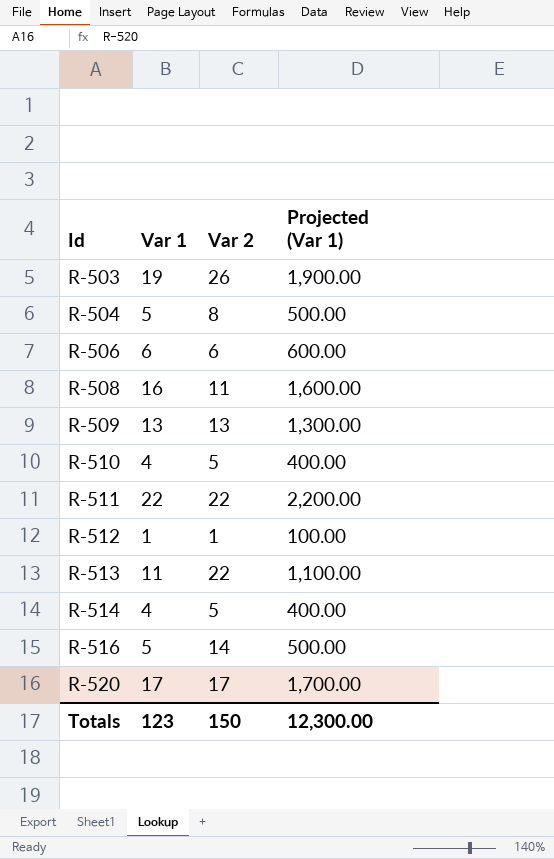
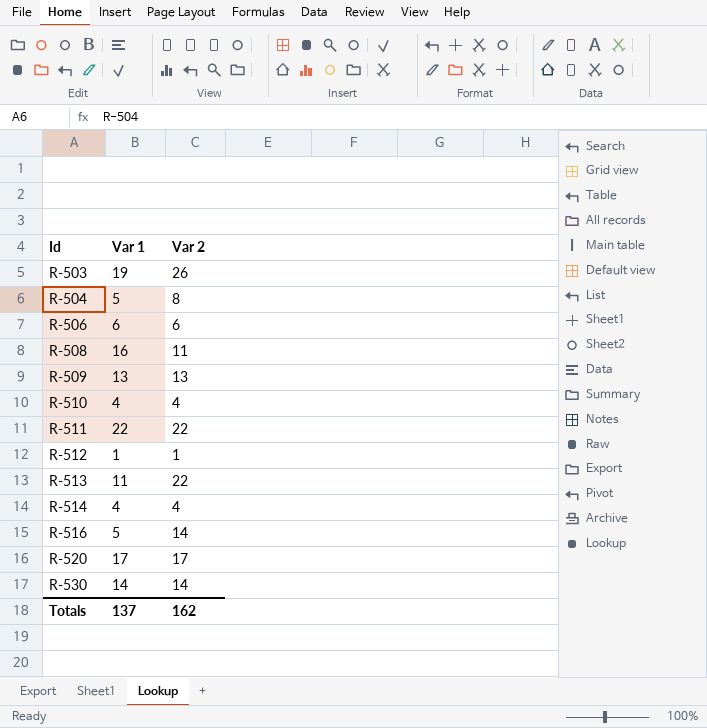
column Projected (Var 1) | formula: [Var 1] * 100 -> none
R-510 | Var 2: 5 -> 4
R-514 | Var 2: 5 -> 4
row R-530: none -> 14 | 14
Totals | Var 1: 123 -> 137
Totals | Var 2: 150 -> 162

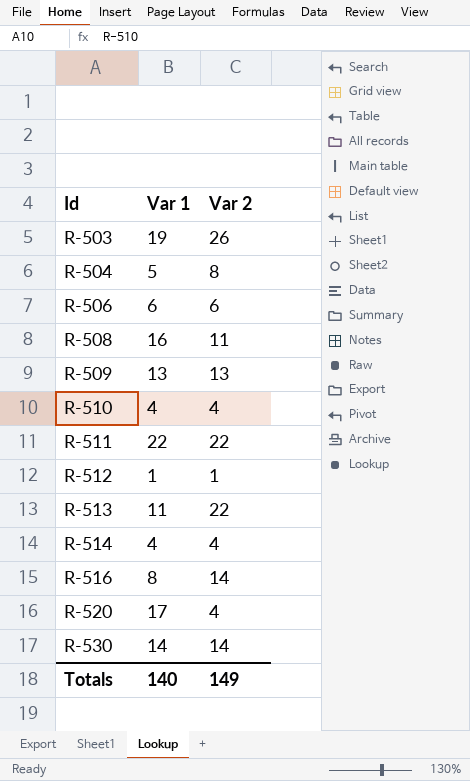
R-516 | Var 1: 5 -> 8
R-520 | Var 2: 17 -> 4
Totals | Var 1: 137 -> 140
Totals | Var 2: 162 -> 149

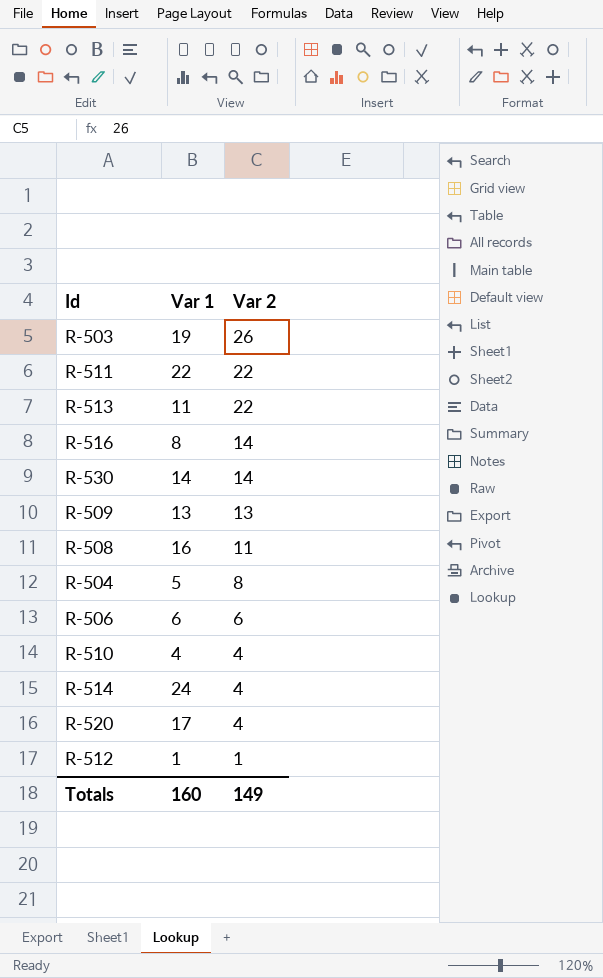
row order: Id ascending -> Var 2 descending
R-514 | Var 1: 4 -> 24
Totals | Var 1: 140 -> 160

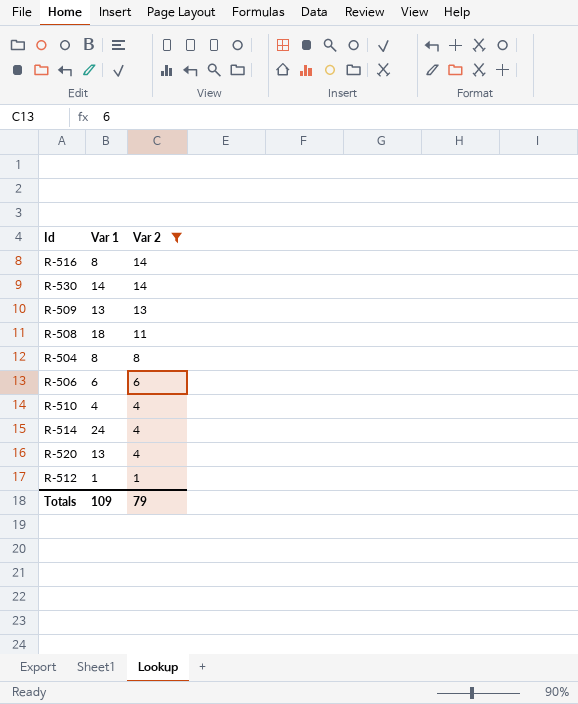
filter: none -> Var 2 <= 14
R-508 | Var 1: 16 -> 18
R-504 | Var 1: 5 -> 8
R-520 | Var 1: 17 -> 13
Totals | Var 1: 160 -> 109
Totals | Var 2: 149 -> 79

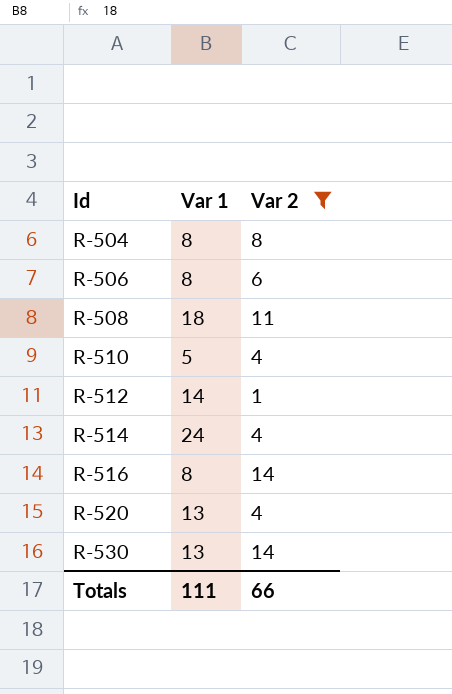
row order: Var 2 descending -> Id ascending
row R-509: 13 | 13 -> none
R-506 | Var 1: 6 -> 8
R-510 | Var 1: 4 -> 5
R-512 | Var 1: 1 -> 14
R-530 | Var 1: 14 -> 13
Totals | Var 1: 109 -> 111
Totals | Var 2: 79 -> 66

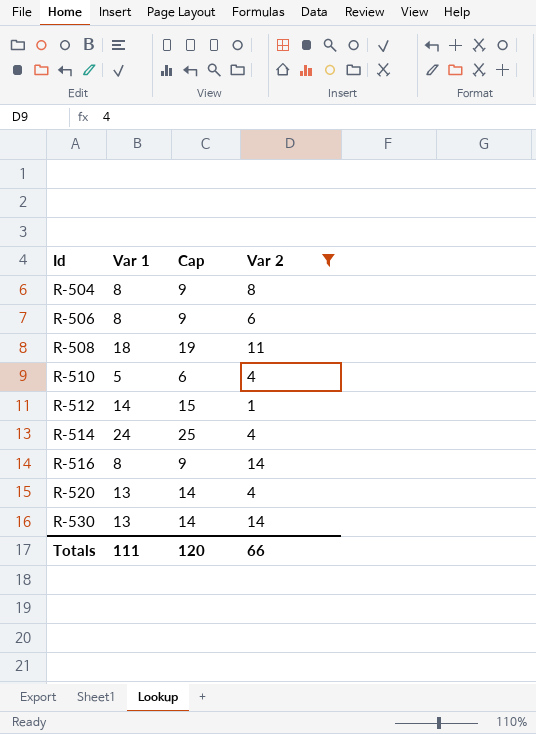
column Cap | formula: none -> [Var 1] + 1

